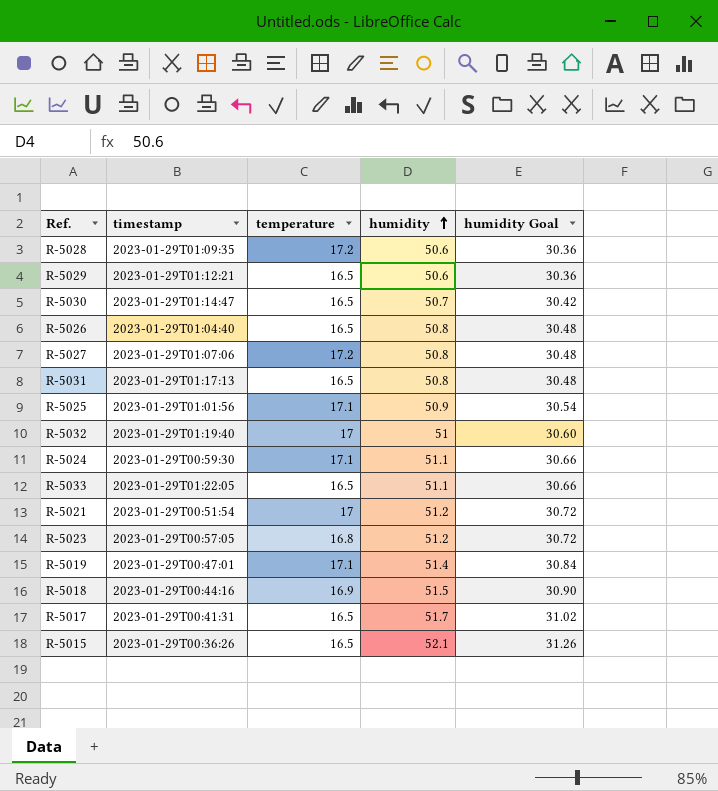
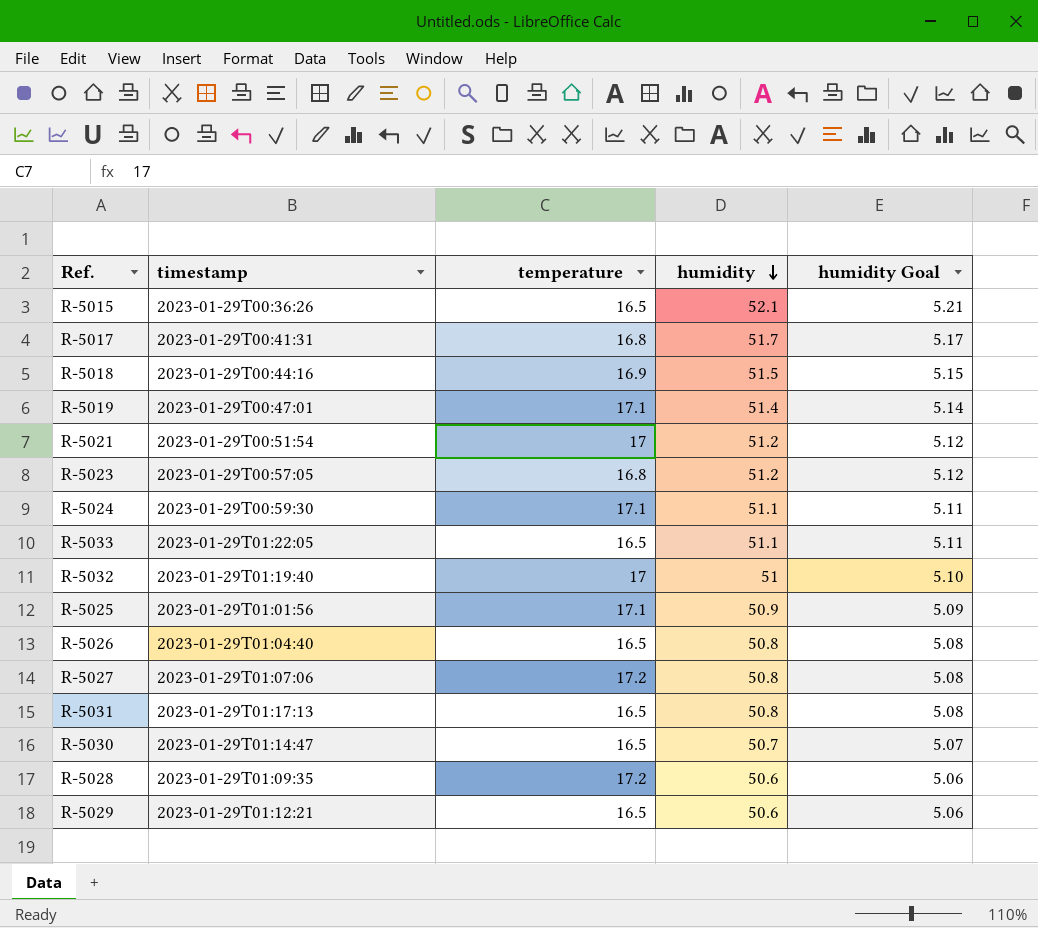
row order: humidity ascending -> humidity descending
column humidity Goal | formula: [humidity] * 0.6 -> [humidity] * 0.1
R-5017 | temperature: 16.5 -> 16.8

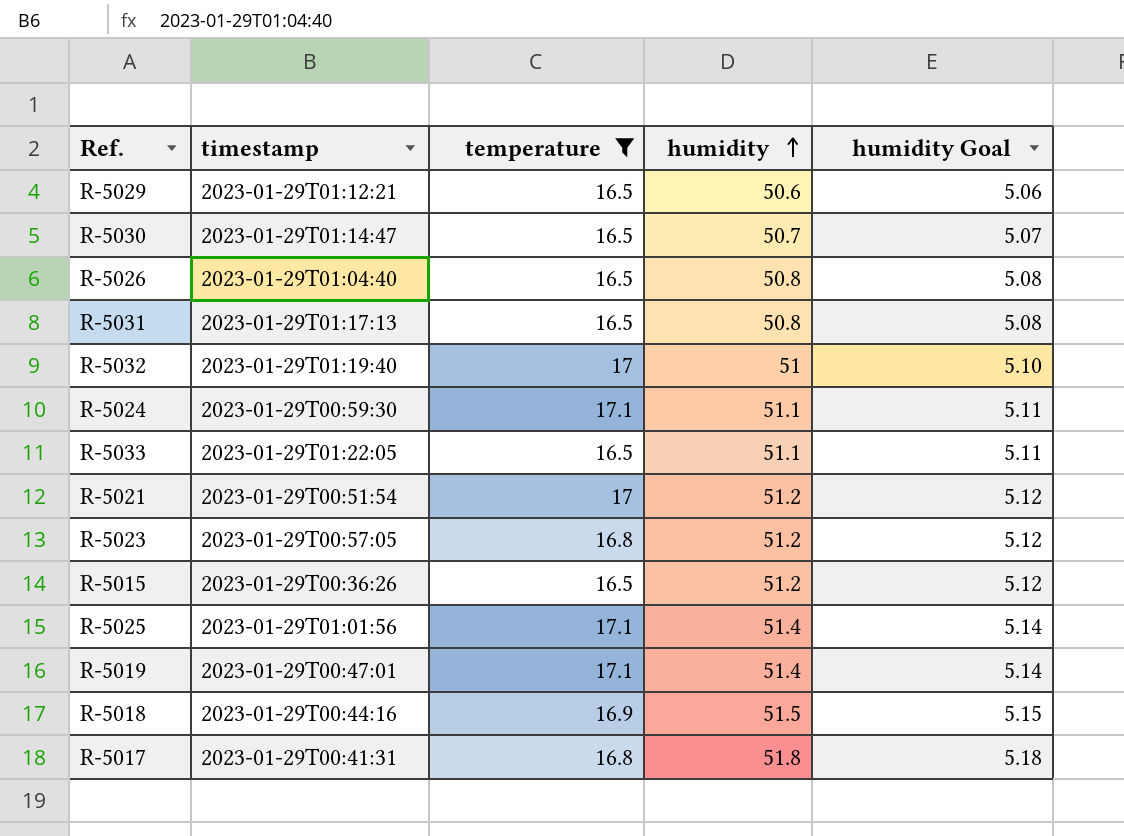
filter: none -> temperature != 17.2
row order: humidity descending -> humidity ascending
R-5015 | humidity: 52.1 -> 51.2
R-5015 | humidity Goal: 5.21 -> 5.12
R-5025 | humidity: 50.9 -> 51.4
R-5025 | humidity Goal: 5.09 -> 5.14
R-5017 | humidity: 51.7 -> 51.8
R-5017 | humidity Goal: 5.17 -> 5.18

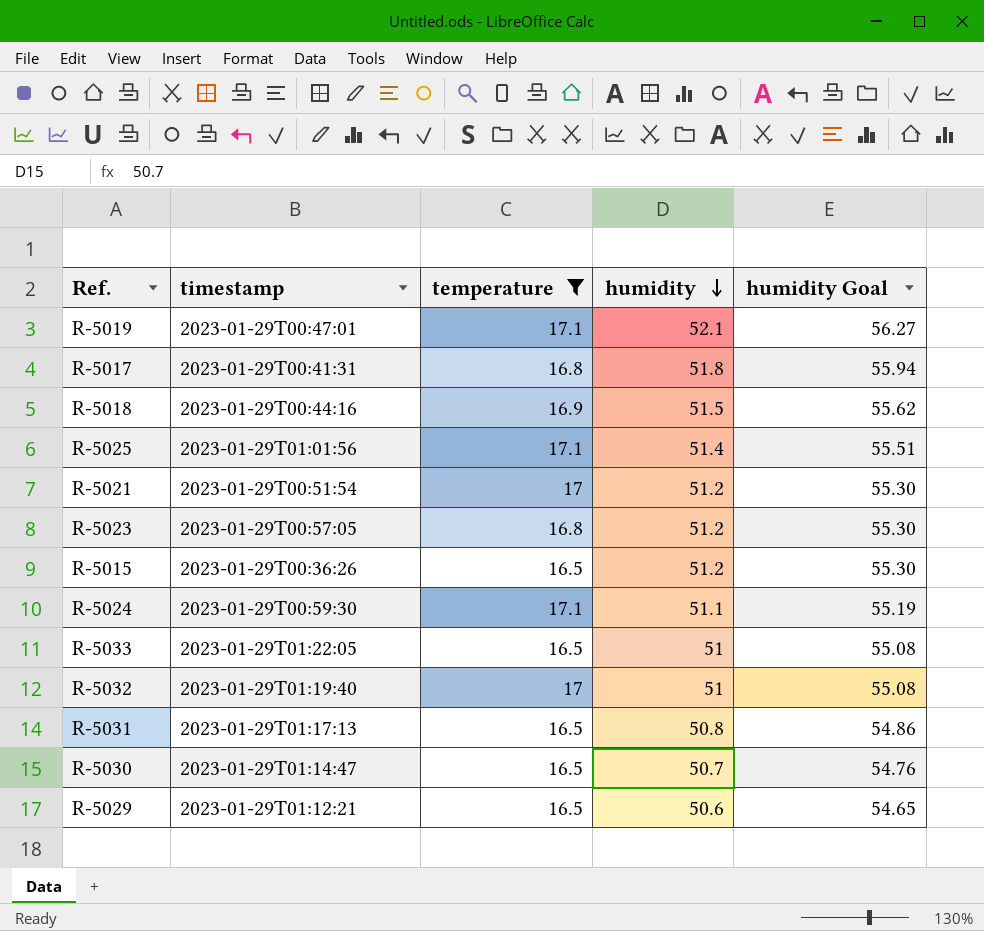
row order: humidity ascending -> humidity descending
column humidity Goal | formula: [humidity] * 0.1 -> [humidity] * 1.08
row R-5026: 2023-01-29T01:04:40 | 16.5 | 50.8 | 5.08 -> none
R-5019 | humidity: 51.4 -> 52.1
R-5033 | humidity: 51.1 -> 51

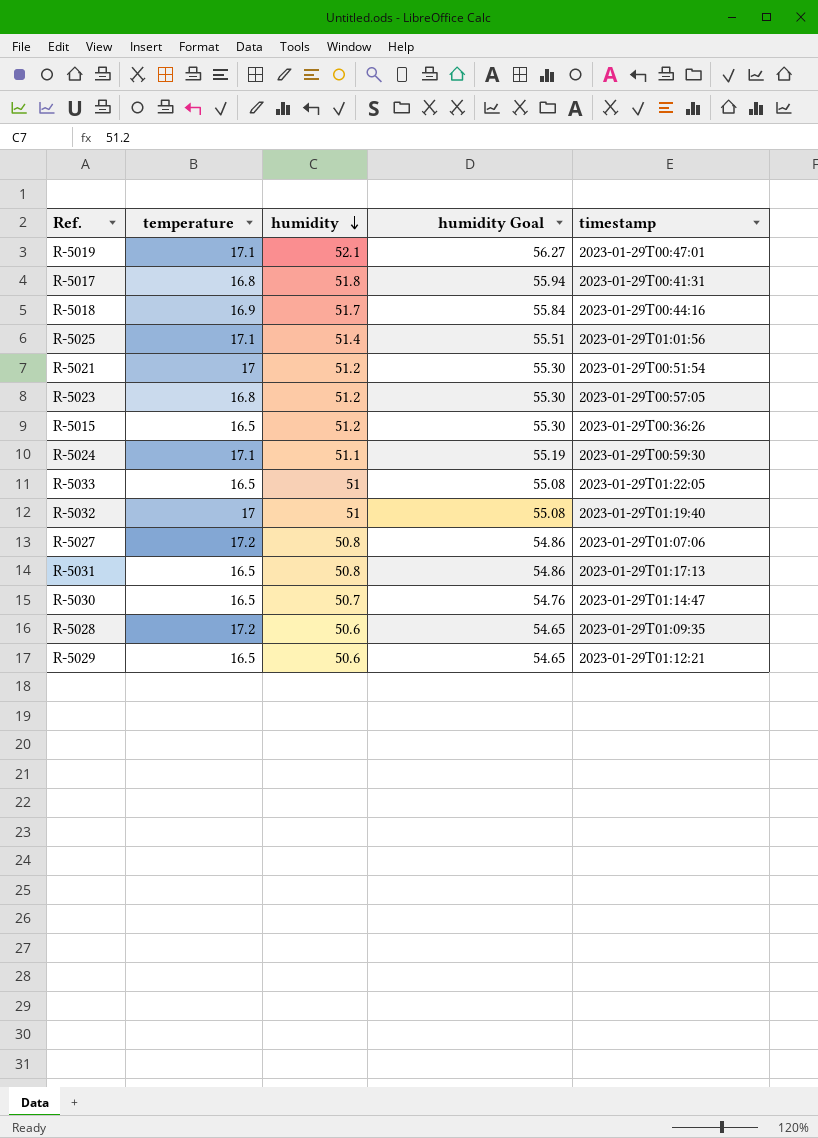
filter: temperature != 17.2 -> none
column timestamp | position: 2 -> 5
R-5018 | humidity: 51.5 -> 51.7
R-5018 | humidity Goal: 55.62 -> 55.84

